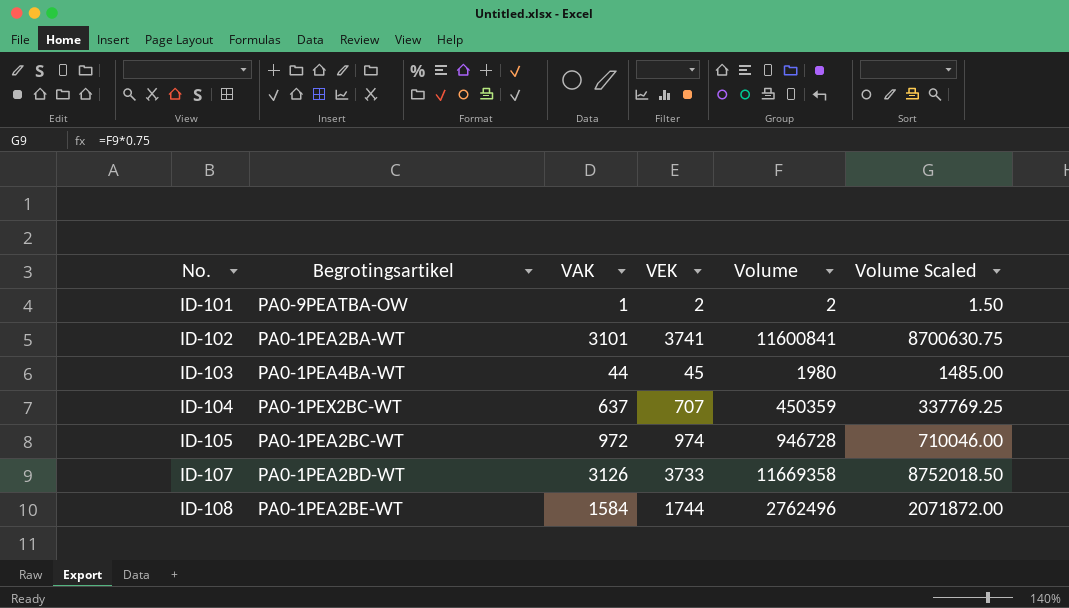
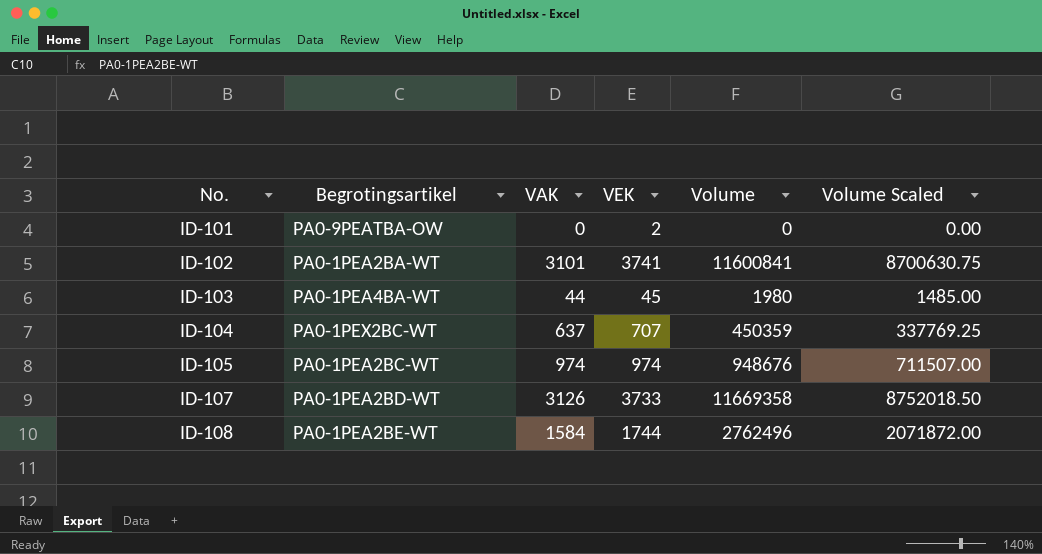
ID-101 | VAK: 1 -> 0
ID-101 | Volume: 2 -> 0
ID-101 | Volume Scaled: 1.50 -> 0.00
ID-105 | VAK: 972 -> 974
ID-105 | Volume: 946728 -> 948676
ID-105 | Volume Scaled: 710046.00 -> 711507.00

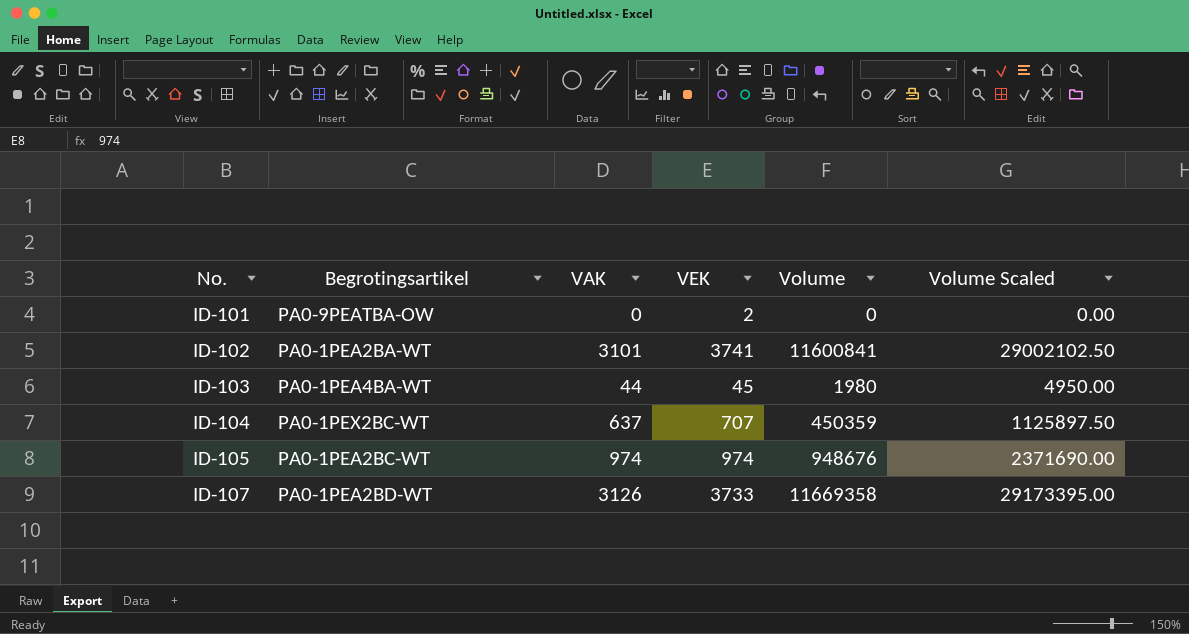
column Volume Scaled | formula: [Volume] * 0.75 -> [Volume] * 2.5
row ID-108: PA0-1PEA2BE-WT | 1584 | 1744 | 2762496 | 2071872.00 -> none

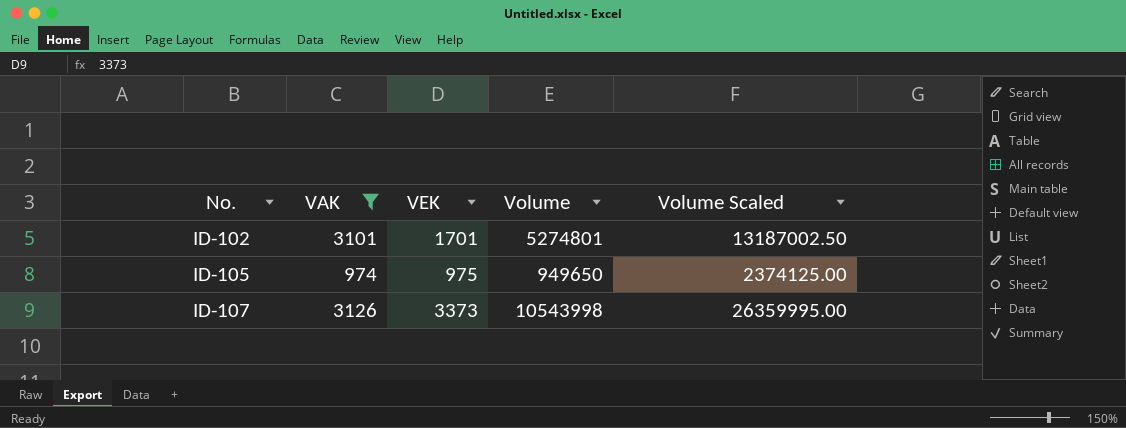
filter: none -> VAK >= 974
column Begrotingsartikel | position: 2 -> none
ID-102 | VEK: 3741 -> 1701
ID-102 | Volume: 11600841 -> 5274801
ID-102 | Volume Scaled: 29002102.50 -> 13187002.50
ID-105 | VEK: 974 -> 975
ID-105 | Volume: 948676 -> 949650
ID-105 | Volume Scaled: 2371690.00 -> 2374125.00
ID-107 | VEK: 3733 -> 3373
ID-107 | Volume: 11669358 -> 10543998
ID-107 | Volume Scaled: 29173395.00 -> 26359995.00

